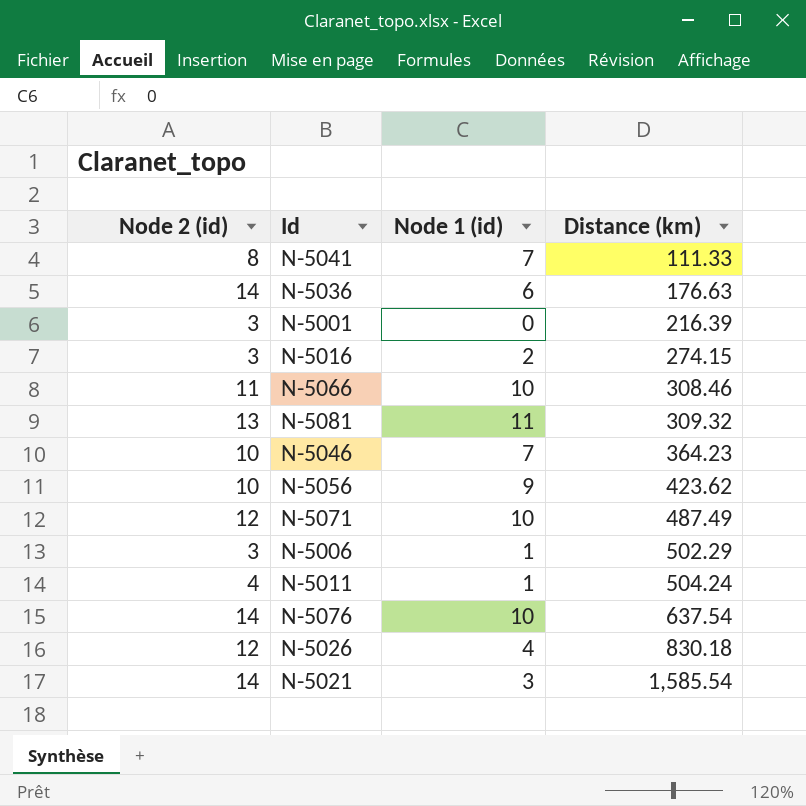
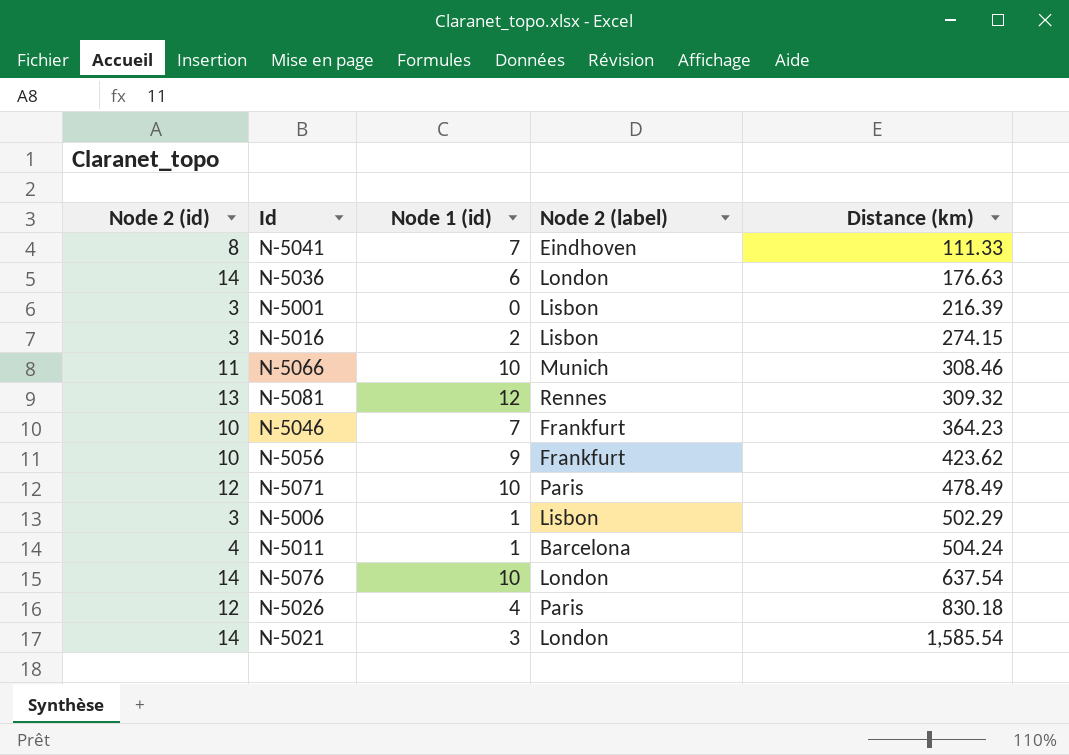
column Node 2 (label) | position: none -> 4
N-5081 | Node 1 (id): 11 -> 12
N-5071 | Distance (km): 487.49 -> 478.49

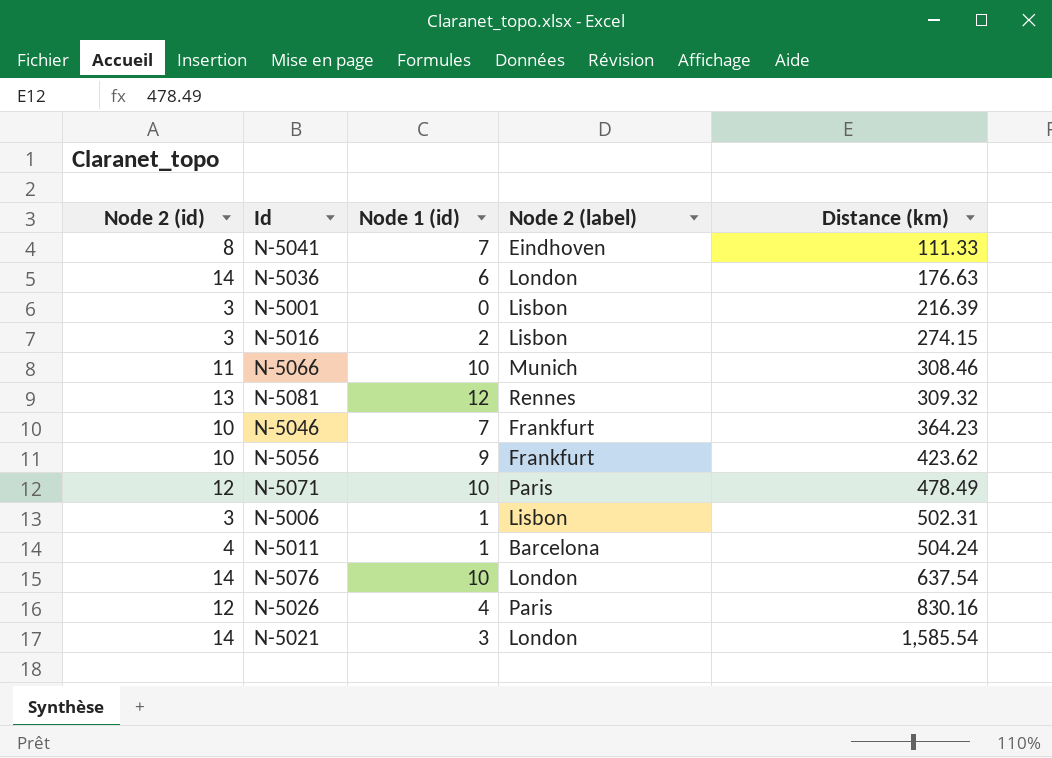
N-5006 | Distance (km): 502.29 -> 502.31
N-5026 | Distance (km): 830.18 -> 830.16

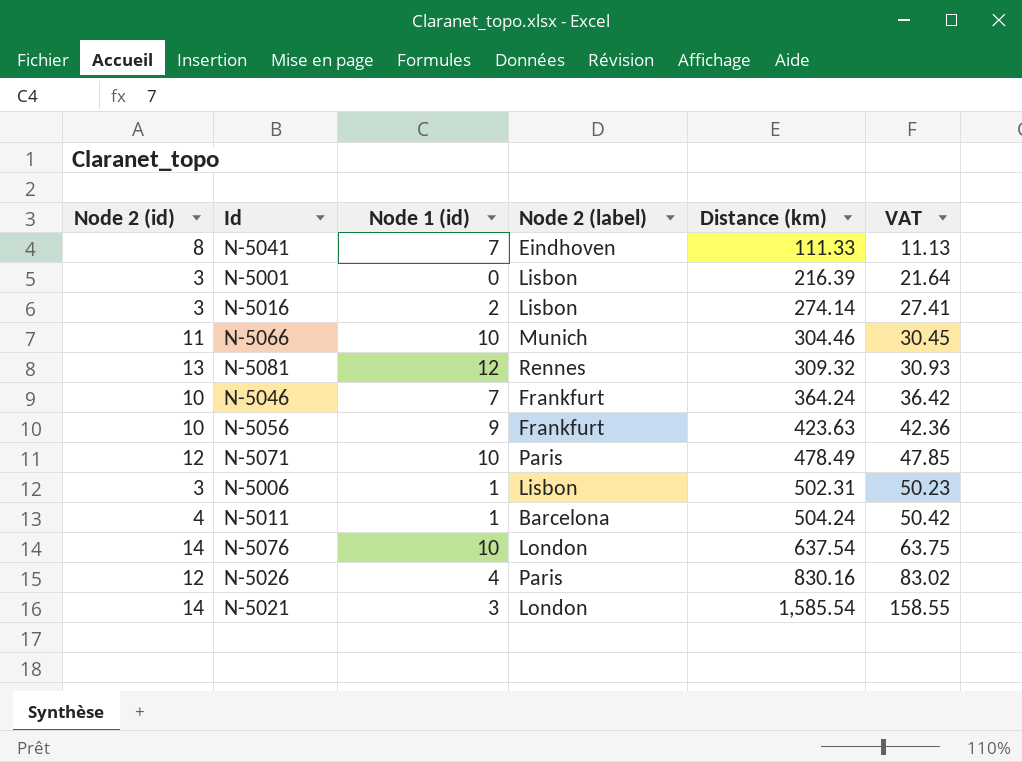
column VAT | formula: none -> [Distance (km)] * 0.1
row N-5036: 14 | 6 | London | 176.63 -> none
N-5016 | Distance (km): 274.15 -> 274.14
N-5066 | Distance (km): 308.46 -> 304.46
N-5046 | Distance (km): 364.23 -> 364.24
N-5056 | Distance (km): 423.62 -> 423.63

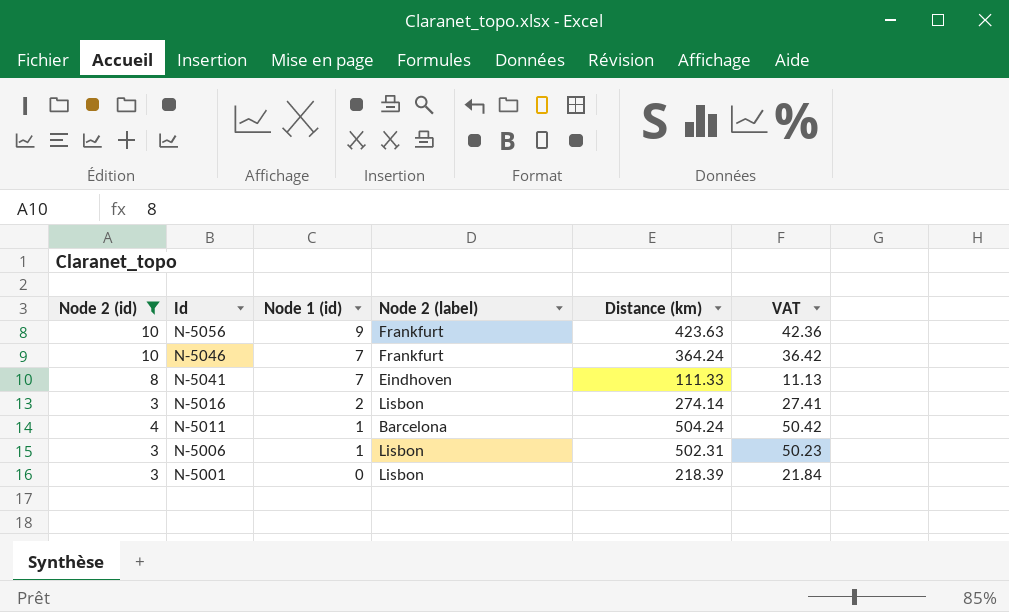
filter: none -> Node 2 (id) <= 10
row order: Distance (km) ascending -> Id descending
N-5001 | Distance (km): 216.39 -> 218.39
N-5001 | VAT: 21.64 -> 21.84

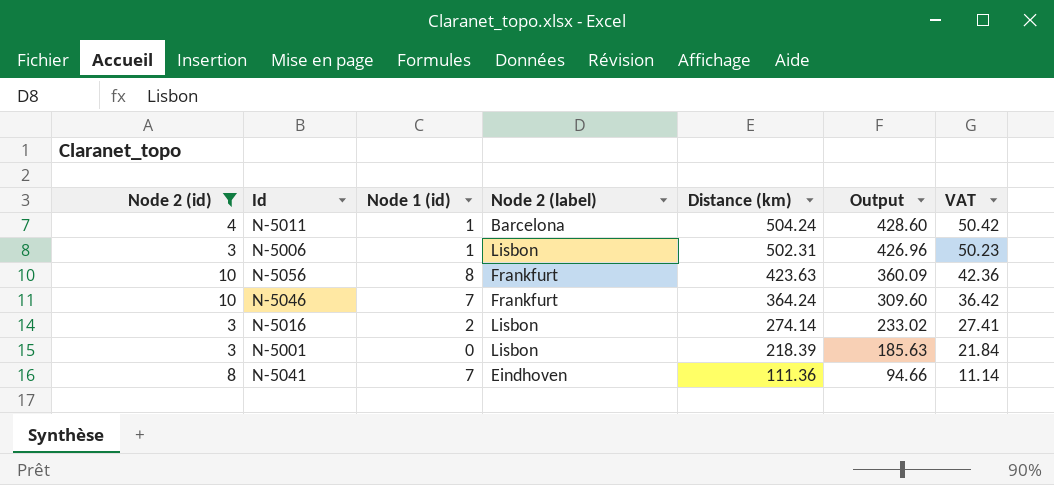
row order: Id descending -> Distance (km) descending
column Output | formula: none -> [Distance (km)] * 0.85
N-5056 | Node 1 (id): 9 -> 8
N-5041 | Distance (km): 111.33 -> 111.36
N-5041 | VAT: 11.13 -> 11.14

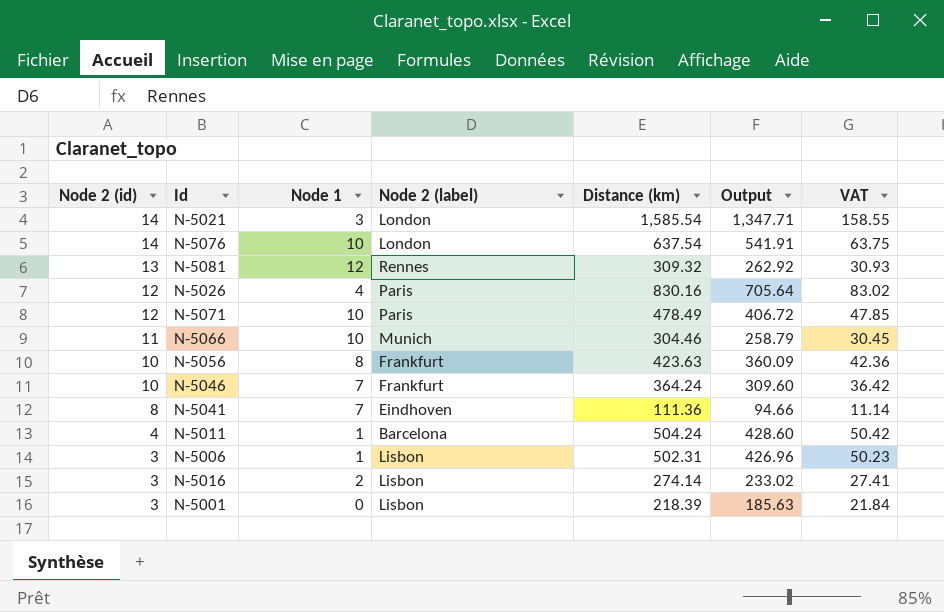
filter: Node 2 (id) <= 10 -> none
row order: Distance (km) descending -> Node 2 (id) descending
column name: Node 1 (id) -> Node 1

